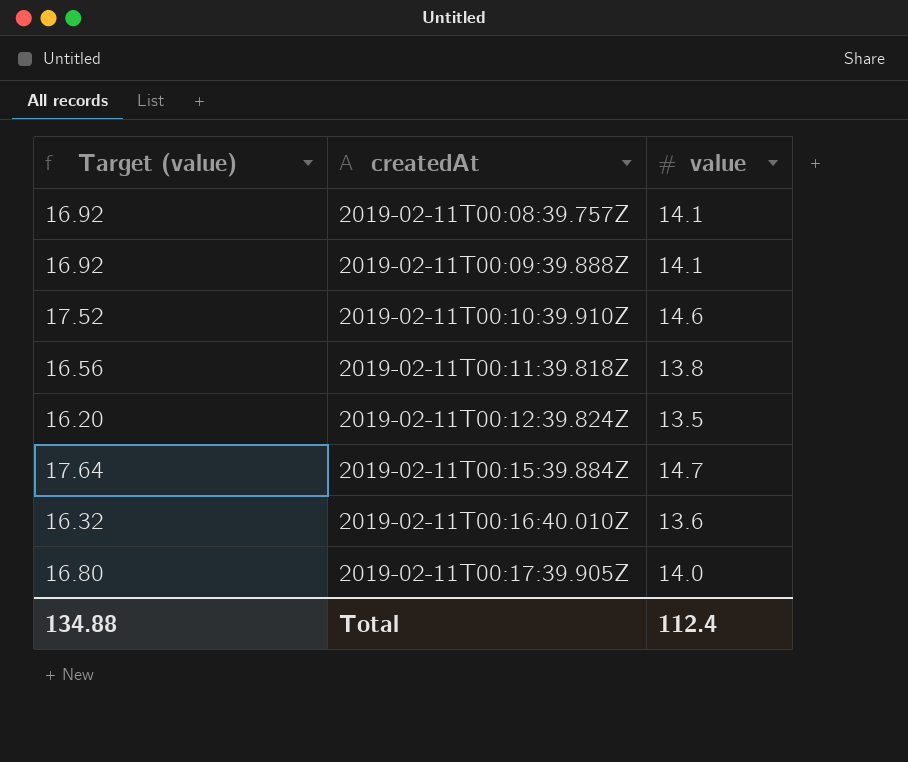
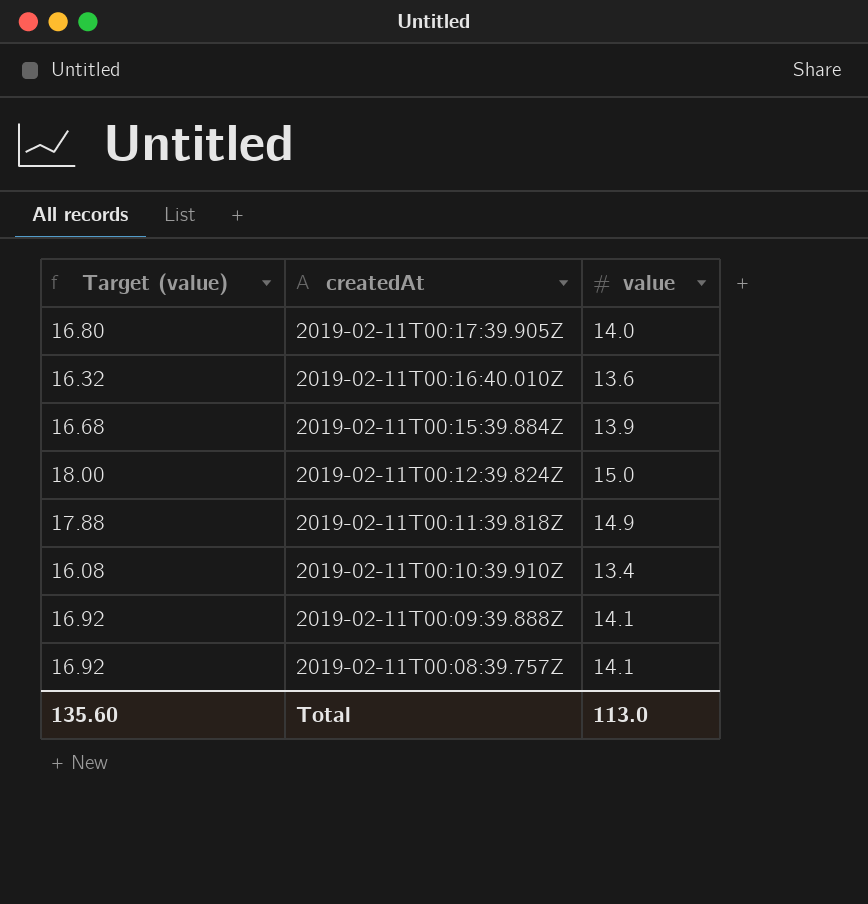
row order: createdAt ascending -> createdAt descending
2019-02-11T00:15:39.884Z | Target (value): 17.64 -> 16.68
2019-02-11T00:15:39.884Z | value: 14.7 -> 13.9
2019-02-11T00:12:39.824Z | Target (value): 16.20 -> 18.00
2019-02-11T00:12:39.824Z | value: 13.5 -> 15.0
2019-02-11T00:11:39.818Z | Target (value): 16.56 -> 17.88
2019-02-11T00:11:39.818Z | value: 13.8 -> 14.9
2019-02-11T00:10:39.910Z | Target (value): 17.52 -> 16.08
2019-02-11T00:10:39.910Z | value: 14.6 -> 13.4
Total | Target (value): 134.88 -> 135.60
Total | value: 112.4 -> 113.0

